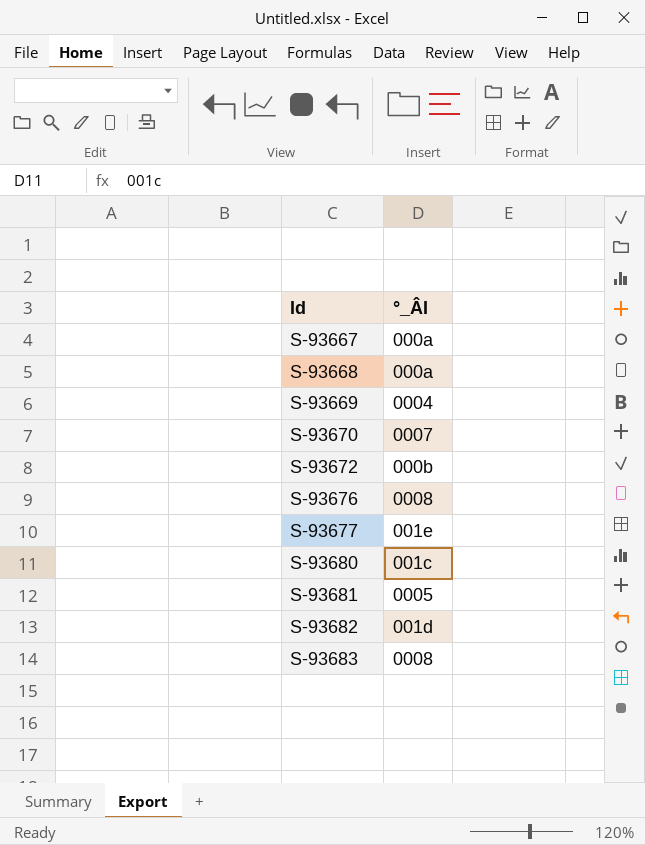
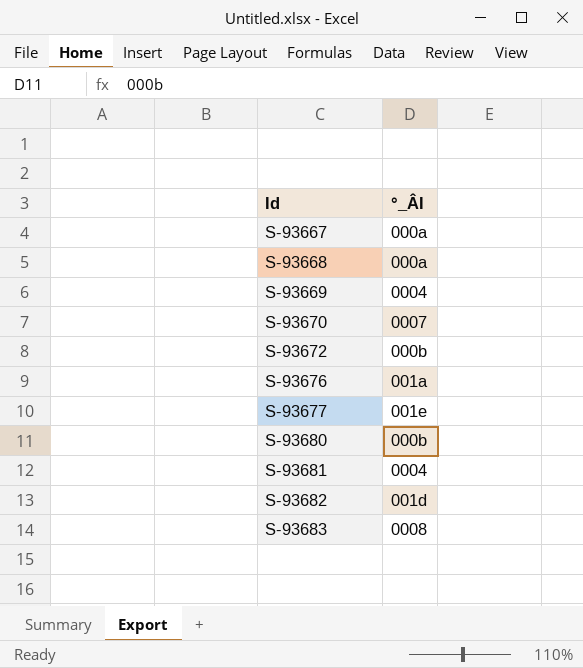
S-93676 | °_ÂI: 0008 -> 001a
S-93680 | °_ÂI: 001c -> 000b
S-93681 | °_ÂI: 0005 -> 0004

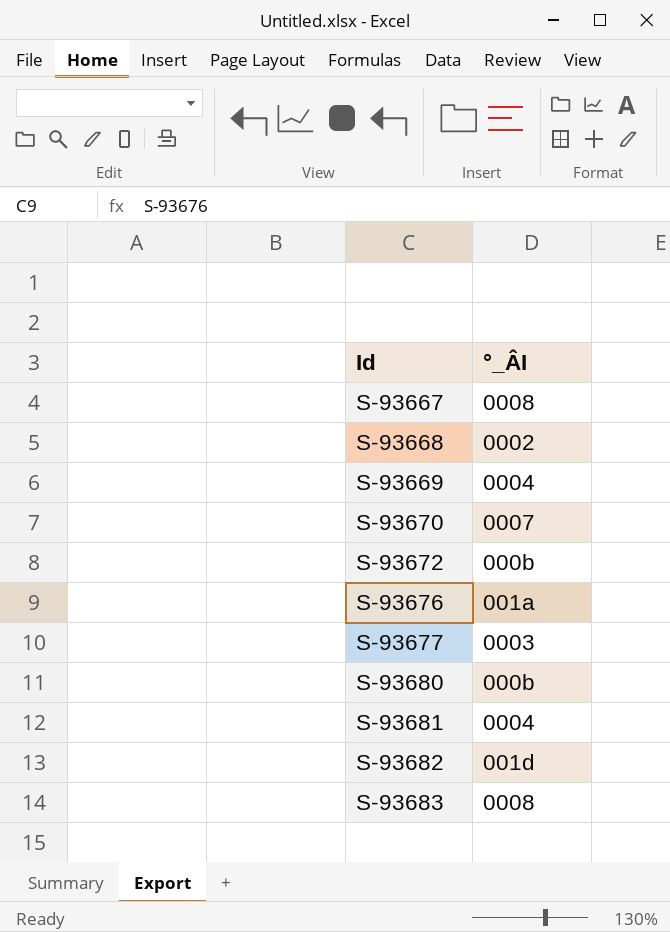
S-93667 | °_ÂI: 000a -> 0008
S-93668 | °_ÂI: 000a -> 0002
S-93677 | °_ÂI: 001e -> 0003

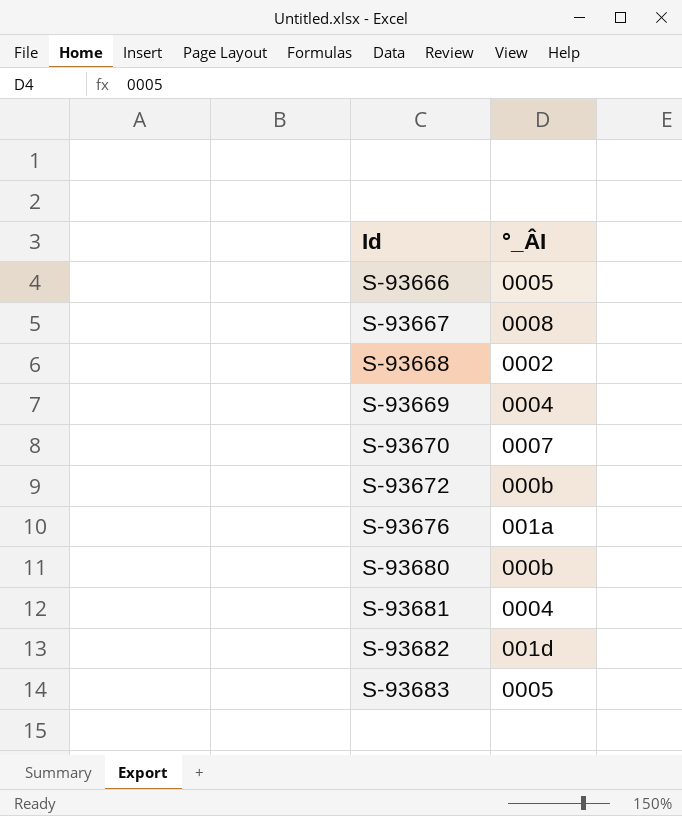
row S-93677: 0003 -> none
row S-93666: none -> 0005
S-93683 | °_ÂI: 0008 -> 0005

